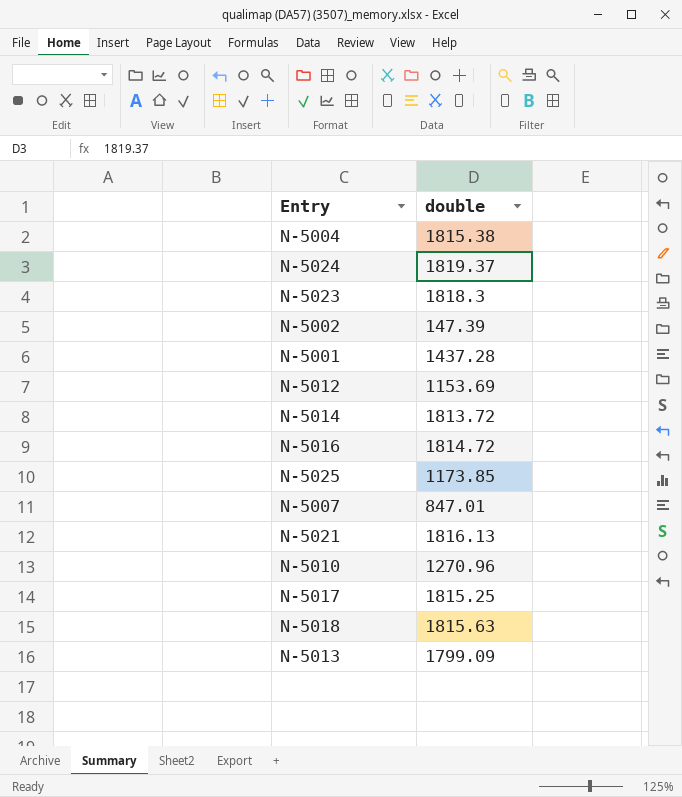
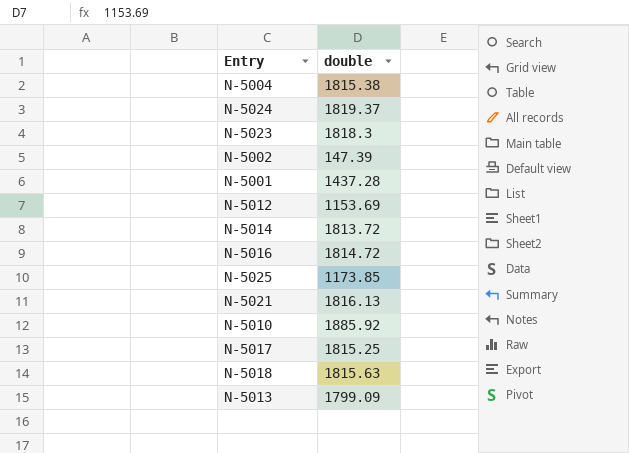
row N-5007: 847.01 -> none
N-5010 | double: 1270.96 -> 1885.92

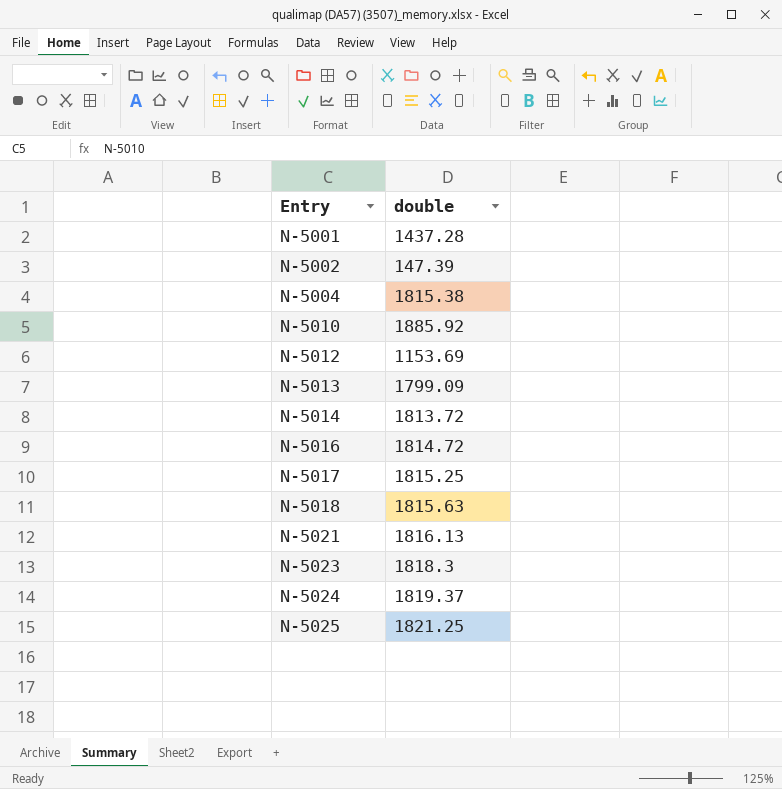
row order: none -> Entry ascending
N-5025 | double: 1173.85 -> 1821.25

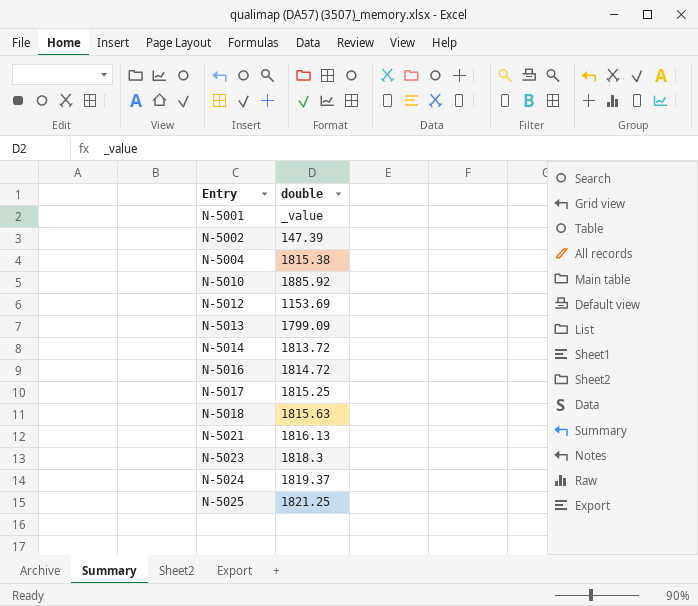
N-5001 | double: 1437.28 -> _value

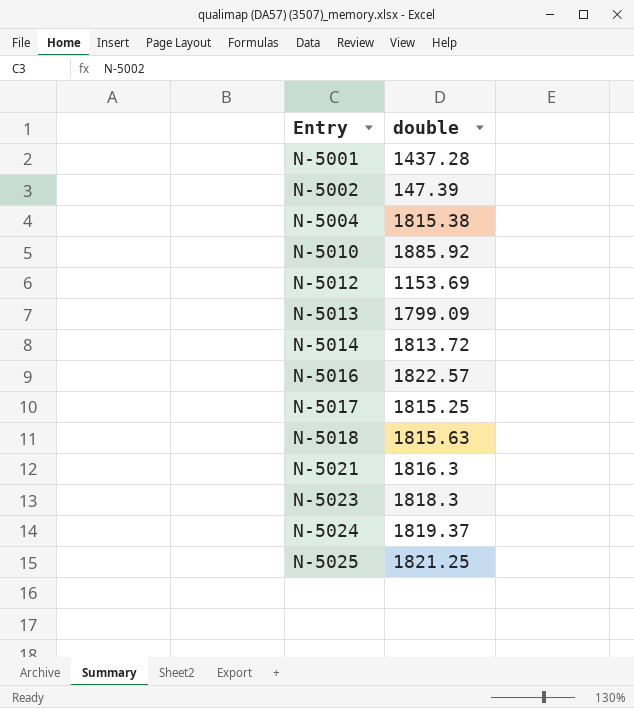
N-5001 | double: _value -> 1437.28
N-5016 | double: 1814.72 -> 1822.57
N-5021 | double: 1816.13 -> 1816.3

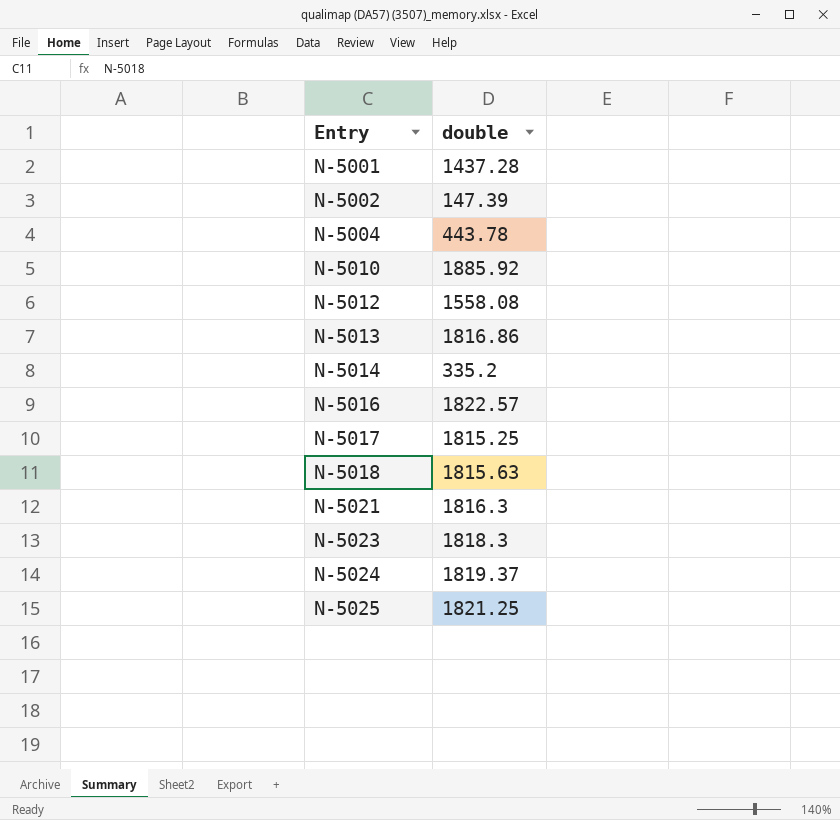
N-5004 | double: 1815.38 -> 443.78
N-5012 | double: 1153.69 -> 1558.08
N-5013 | double: 1799.09 -> 1816.86
N-5014 | double: 1813.72 -> 335.2

